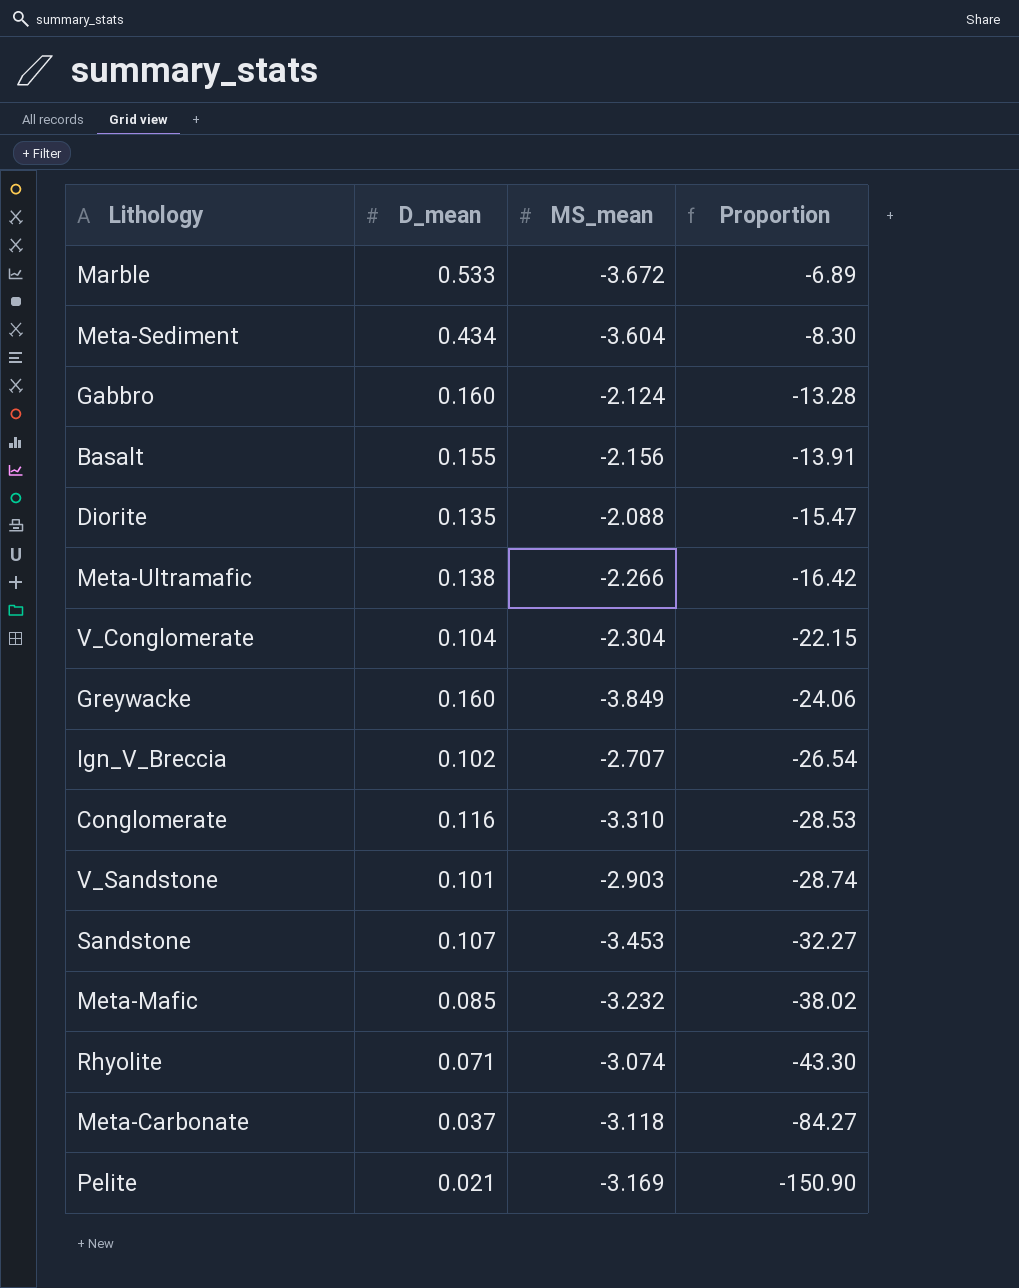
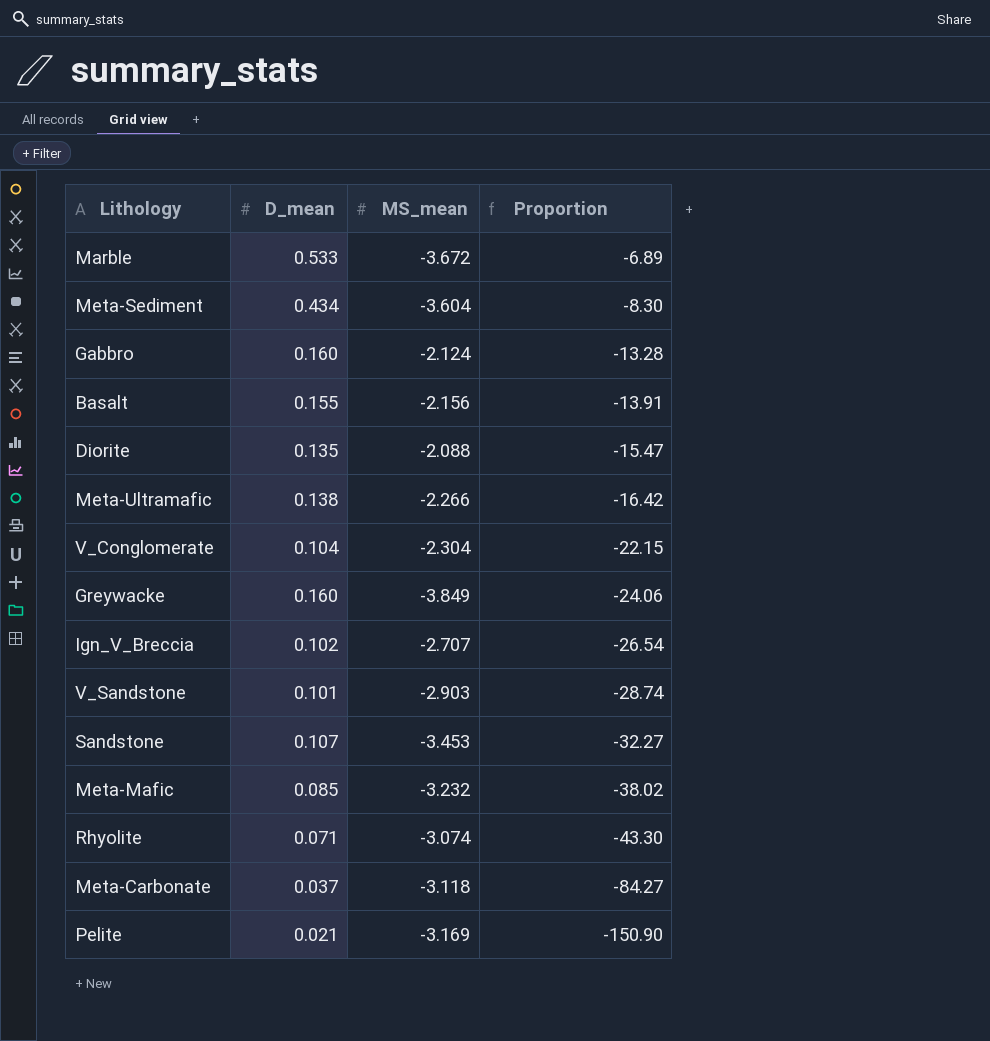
row Conglomerate: 0.116 | -3.310 | -28.53 -> none

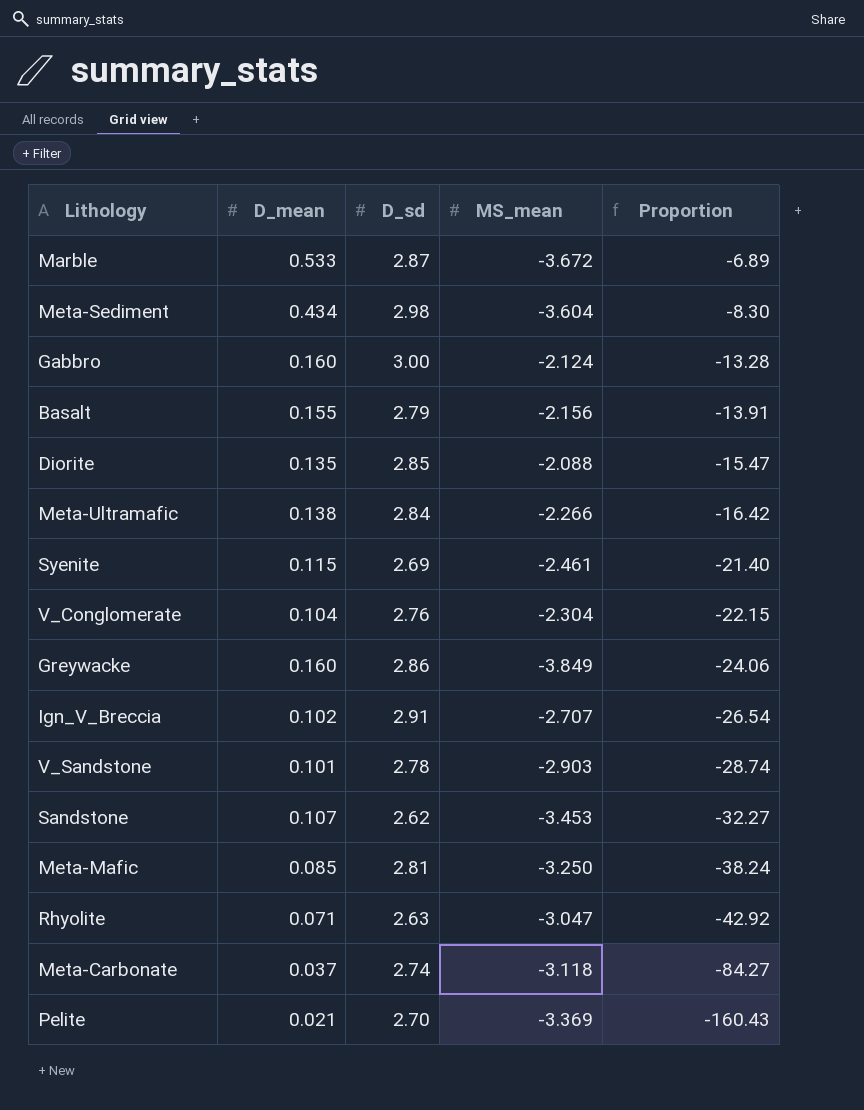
column D_sd | position: none -> 3
row Syenite: none -> 0.115 | 2.69 | -2.461 | -21.40
Meta-Mafic | MS_mean: -3.232 -> -3.250
Meta-Mafic | Proportion: -38.02 -> -38.24
Rhyolite | MS_mean: -3.074 -> -3.047
Rhyolite | Proportion: -43.30 -> -42.92
Pelite | MS_mean: -3.169 -> -3.369
Pelite | Proportion: -150.90 -> -160.43

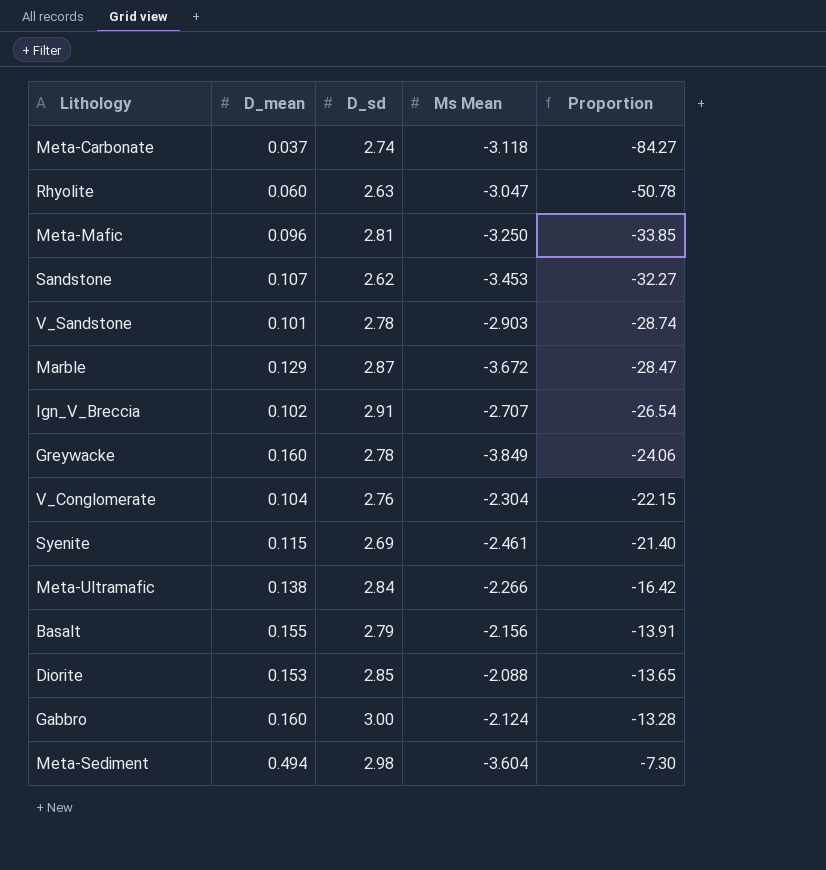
row order: Proportion descending -> Proportion ascending
column name: MS_mean -> Ms Mean
row Pelite: 0.021 | 2.70 | -3.369 | -160.43 -> none
Rhyolite | D_mean: 0.071 -> 0.060
Rhyolite | Proportion: -42.92 -> -50.78
Meta-Mafic | D_mean: 0.085 -> 0.096
Meta-Mafic | Proportion: -38.24 -> -33.85
Marble | D_mean: 0.533 -> 0.129
Marble | Proportion: -6.89 -> -28.47
Greywacke | D_sd: 2.86 -> 2.78
Diorite | D_mean: 0.135 -> 0.153
Diorite | Proportion: -15.47 -> -13.65
Meta-Sediment | D_mean: 0.434 -> 0.494
Meta-Sediment | Proportion: -8.30 -> -7.30

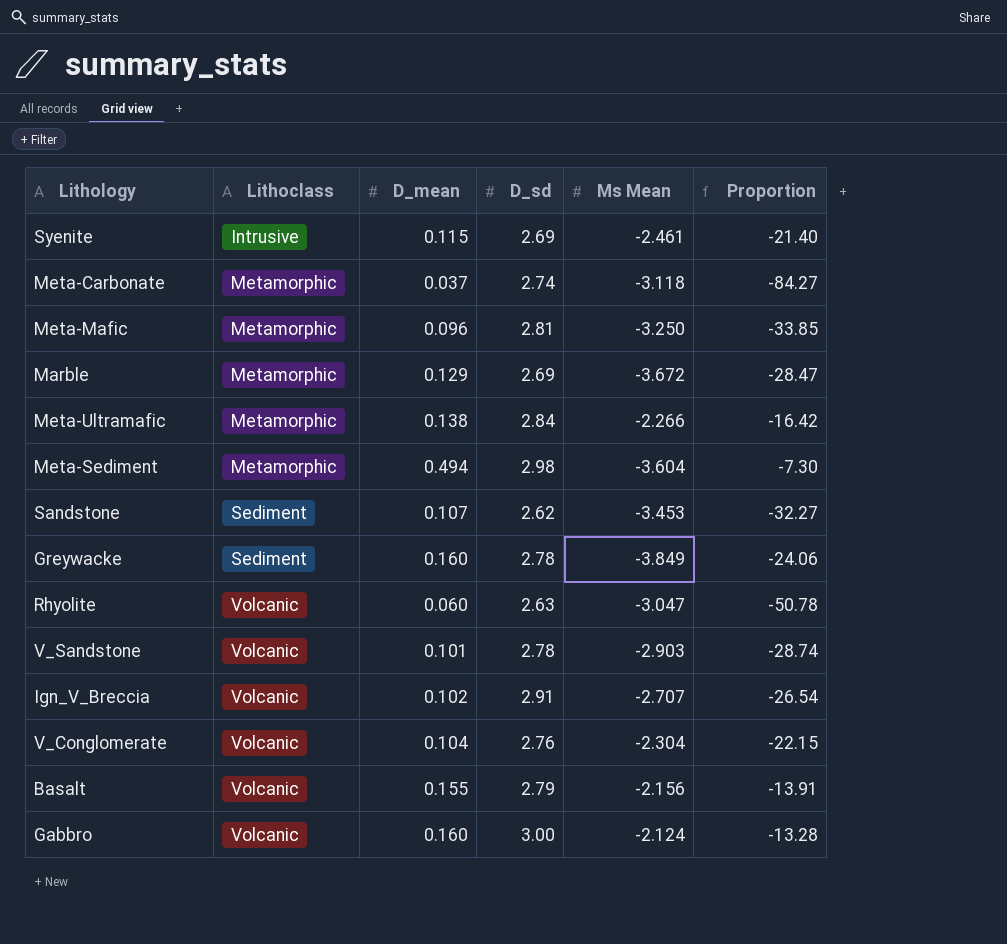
row order: Proportion ascending -> Lithoclass ascending
column Lithoclass | position: none -> 2
row Diorite: 0.153 | 2.85 | -2.088 | -13.65 -> none
Marble | D_sd: 2.87 -> 2.69

